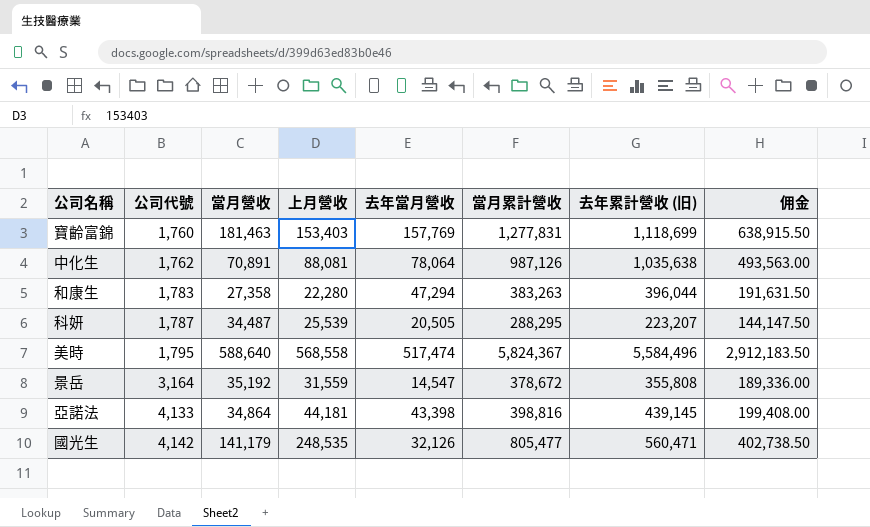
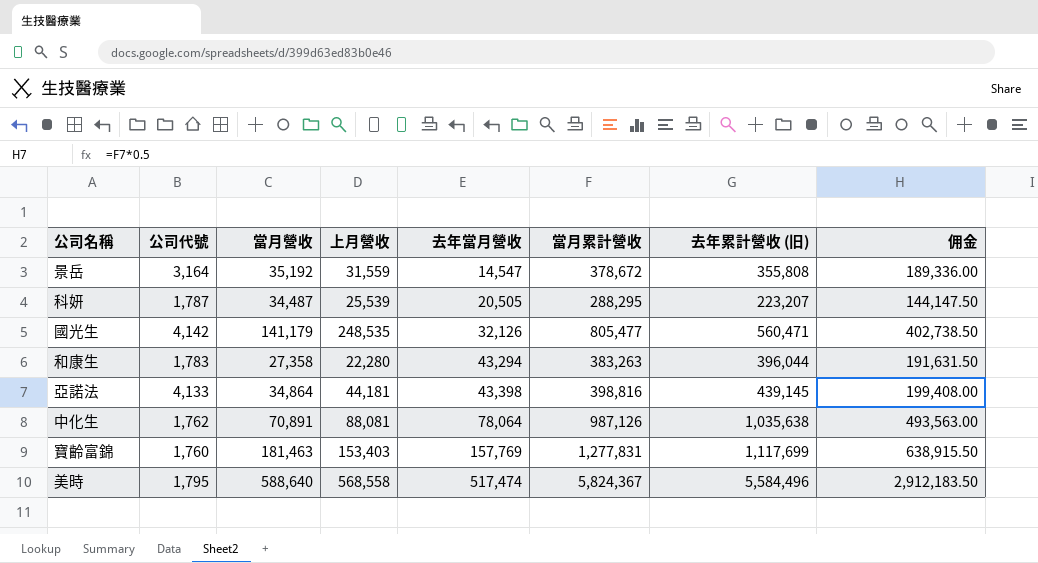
row order: 公司代號 ascending -> 去年當月營收 ascending
和康生 | 去年當月營收: 47,294 -> 43,294
寶齡富錦 | 去年累計營收 (旧): 1,118,699 -> 1,117,699

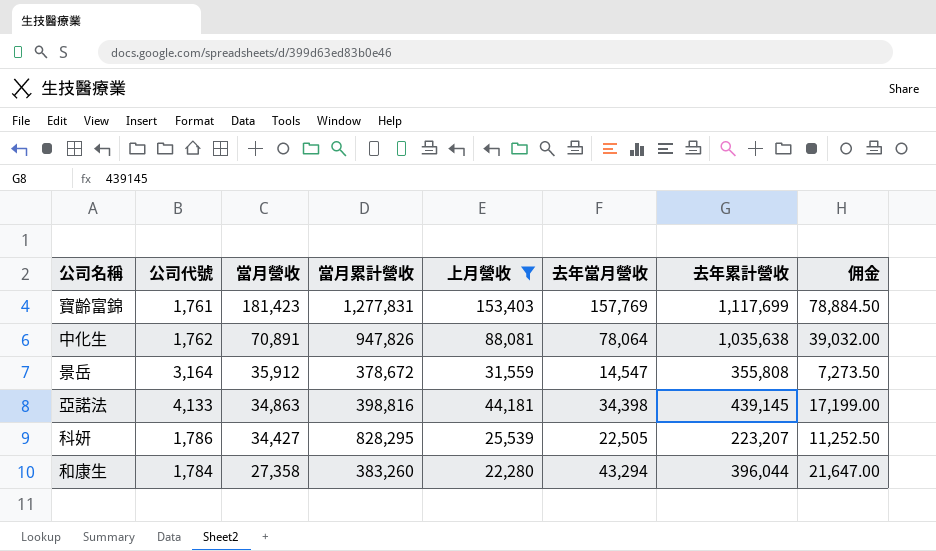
filter: none -> 上月營收 <= 153,403
row order: 去年當月營收 ascending -> 當月營收 descending
column 當月累計營收 | position: 6 -> 4
column name: 去年累計營收 (旧) -> 去年累計營收
column 佣金 | formula: [當月累計營收] * 0.5 -> [去年當月營收] * 0.5
寶齡富錦 | 公司代號: 1,760 -> 1,761
寶齡富錦 | 當月營收: 181,463 -> 181,423
中化生 | 當月累計營收: 987,126 -> 947,826
景岳 | 當月營收: 35,192 -> 35,912
亞諾法 | 當月營收: 34,864 -> 34,863
亞諾法 | 去年當月營收: 43,398 -> 34,398
科妍 | 公司代號: 1,787 -> 1,786
科妍 | 當月營收: 34,487 -> 34,427
科妍 | 當月累計營收: 288,295 -> 828,295
科妍 | 去年當月營收: 20,505 -> 22,505
和康生 | 公司代號: 1,783 -> 1,784
和康生 | 當月累計營收: 383,263 -> 383,260

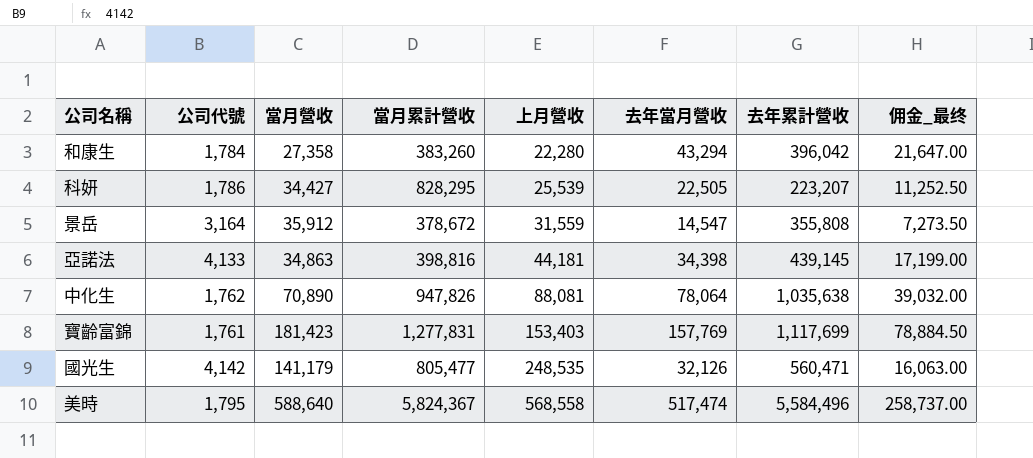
filter: 上月營收 <= 153,403 -> none
row order: 當月營收 descending -> 上月營收 ascending
column name: 佣金 -> 佣金_最终
和康生 | 去年累計營收: 396,044 -> 396,042
中化生 | 當月營收: 70,891 -> 70,890

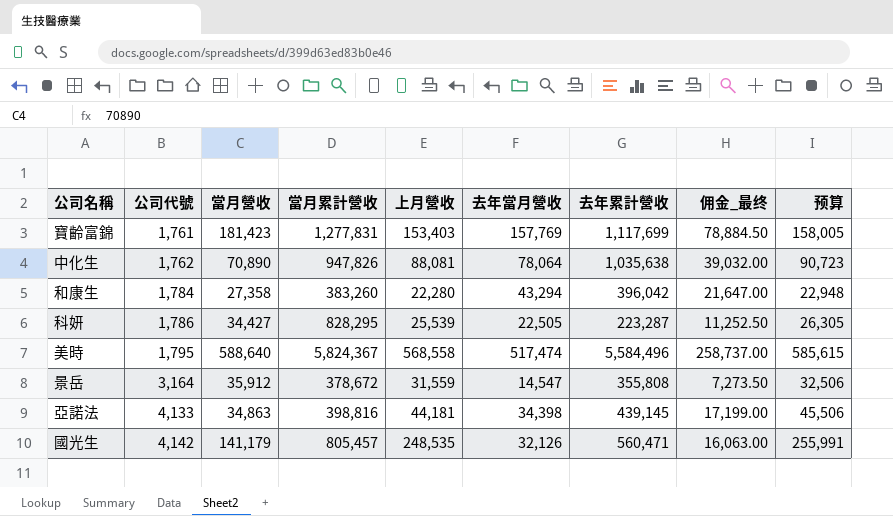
row order: 上月營收 ascending -> 公司代號 ascending
column 预算 | formula: none -> [上月營收] * 1.03
科妍 | 去年累計營收: 223,207 -> 223,287
國光生 | 當月累計營收: 805,477 -> 805,457

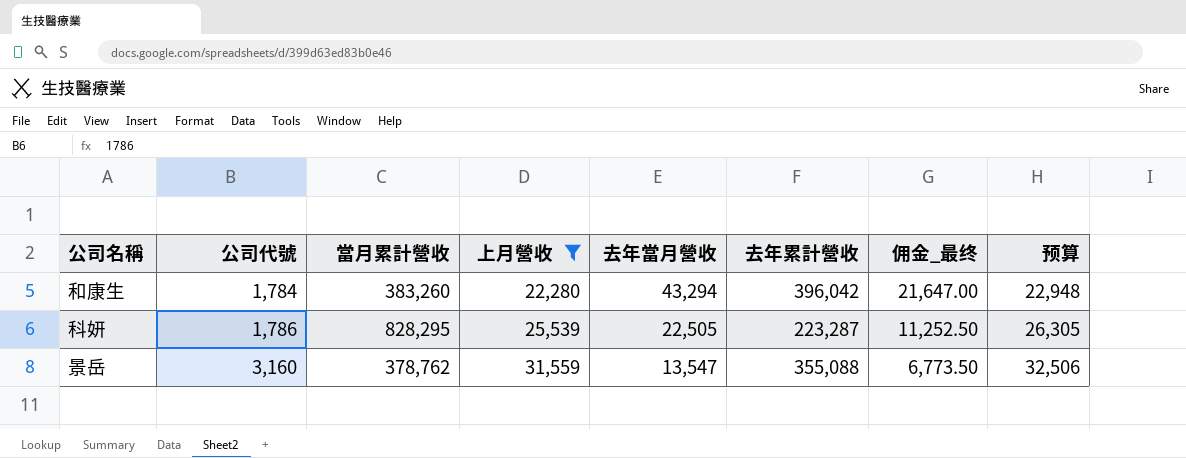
filter: none -> 上月營收 <= 31,559
column 當月營收 | position: 3 -> none
景岳 | 公司代號: 3,164 -> 3,160
景岳 | 當月累計營收: 378,672 -> 378,762
景岳 | 去年當月營收: 14,547 -> 13,547
景岳 | 去年累計營收: 355,808 -> 355,088
景岳 | 佣金_最终: 7,273.50 -> 6,773.50

